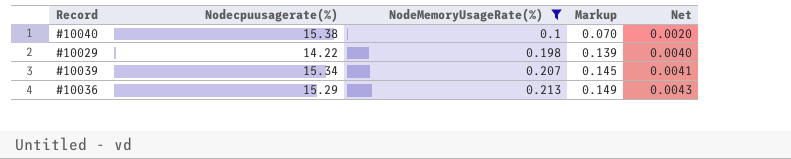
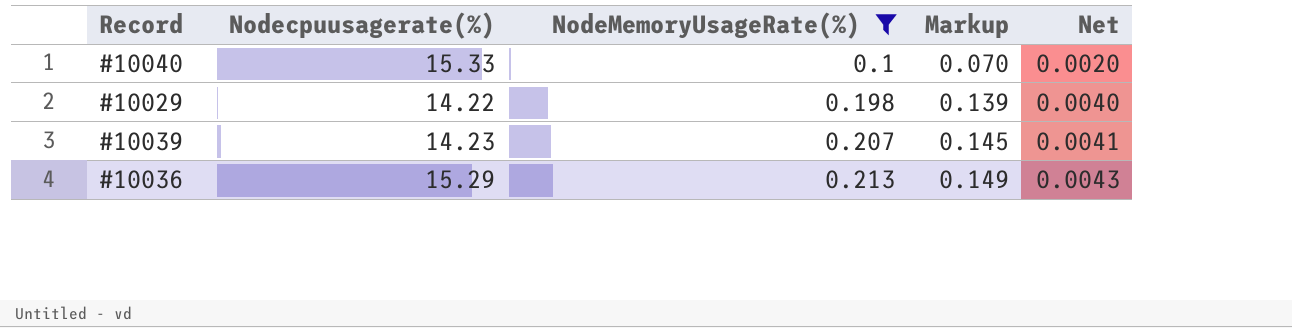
#10040 | Nodecpuusagerate(%): 15.38 -> 15.33
#10039 | Nodecpuusagerate(%): 15.34 -> 14.23

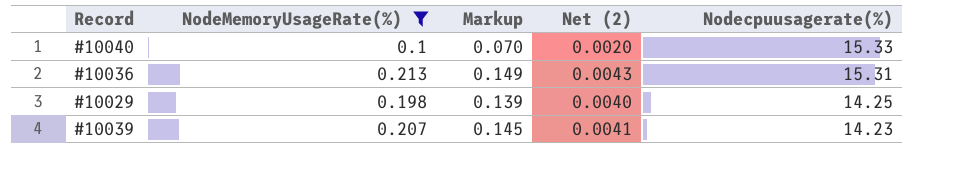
row order: NodeMemoryUsageRate(%) ascending -> Nodecpuusagerate(%) descending
column name: Net -> Net (2)
column Nodecpuusagerate(%) | position: 2 -> 5
#10036 | Nodecpuusagerate(%): 15.29 -> 15.31
#10029 | Nodecpuusagerate(%): 14.22 -> 14.25

